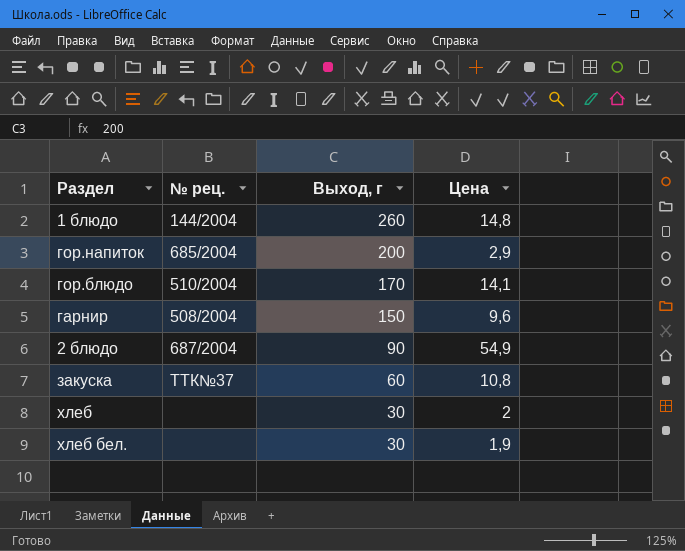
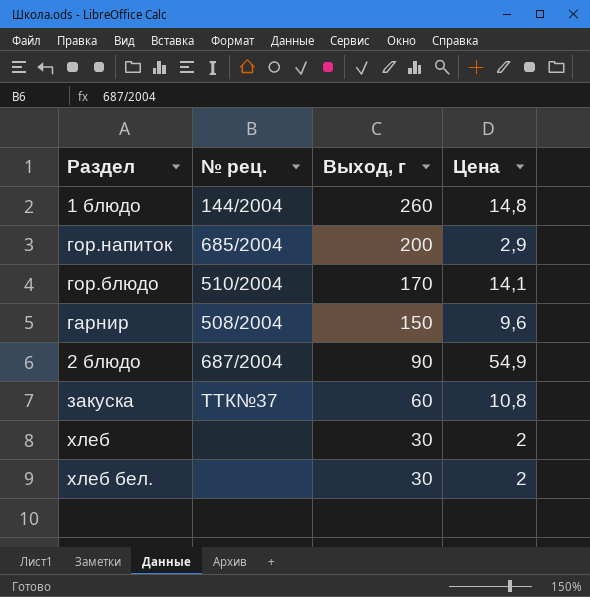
хлеб бел. | Цена: 1,9 -> 2

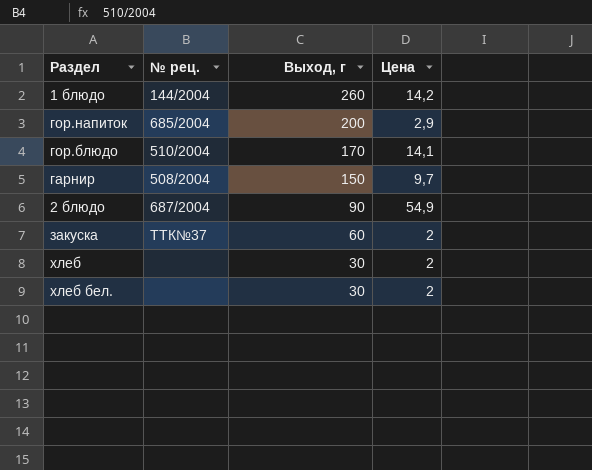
1 блюдо | Цена: 14,8 -> 14,2
гарнир | Цена: 9,6 -> 9,7
закуска | Цена: 10,8 -> 2

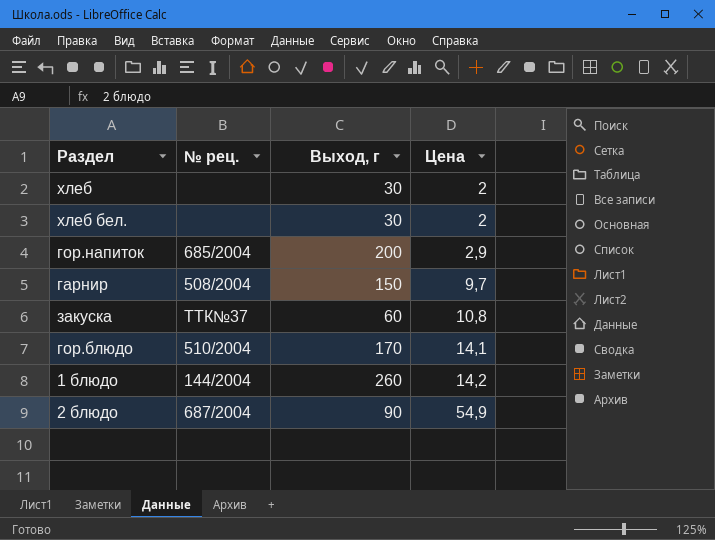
row order: Выход, г descending -> Цена ascending
закуска | Цена: 2 -> 10,8

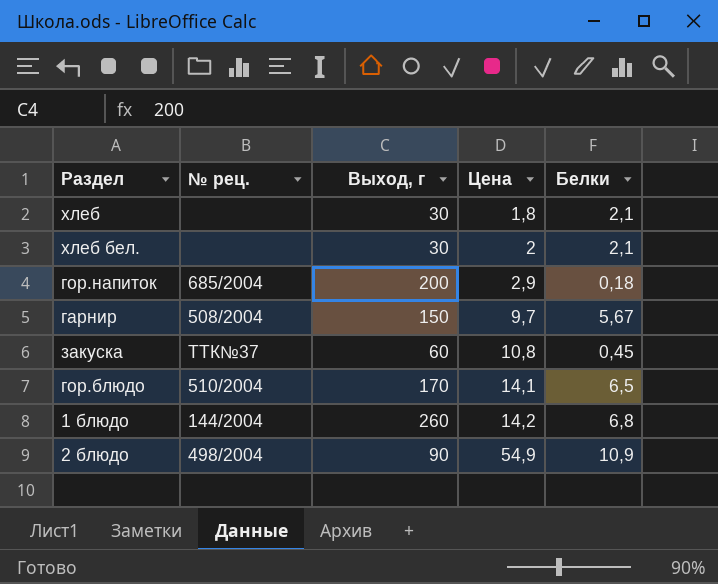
column Белки | position: none -> 5
хлеб | Цена: 2 -> 1,8
2 блюдо | № рец.: 687/2004 -> 498/2004

